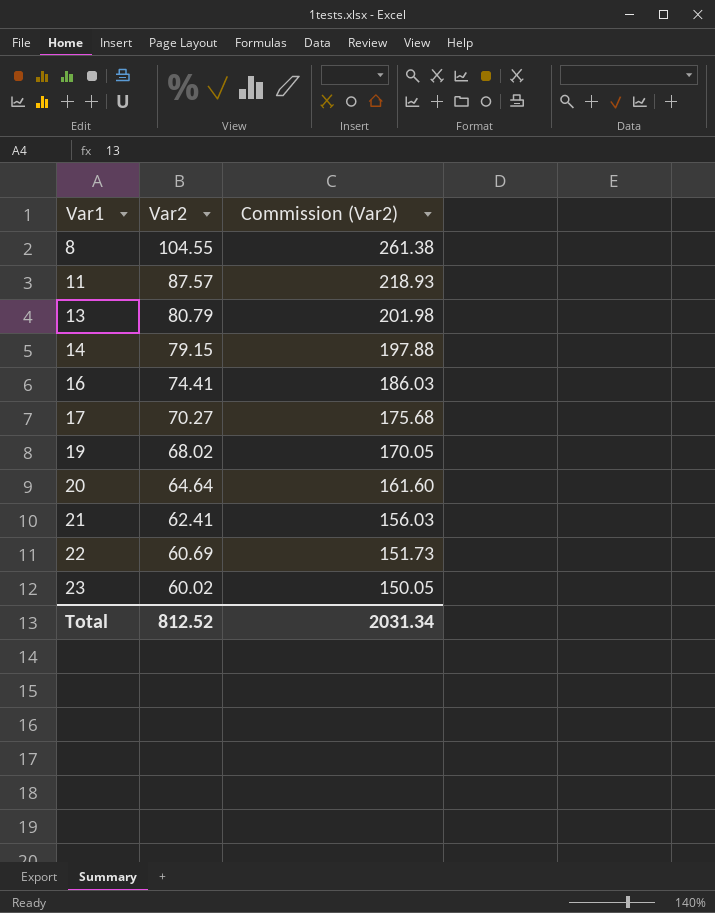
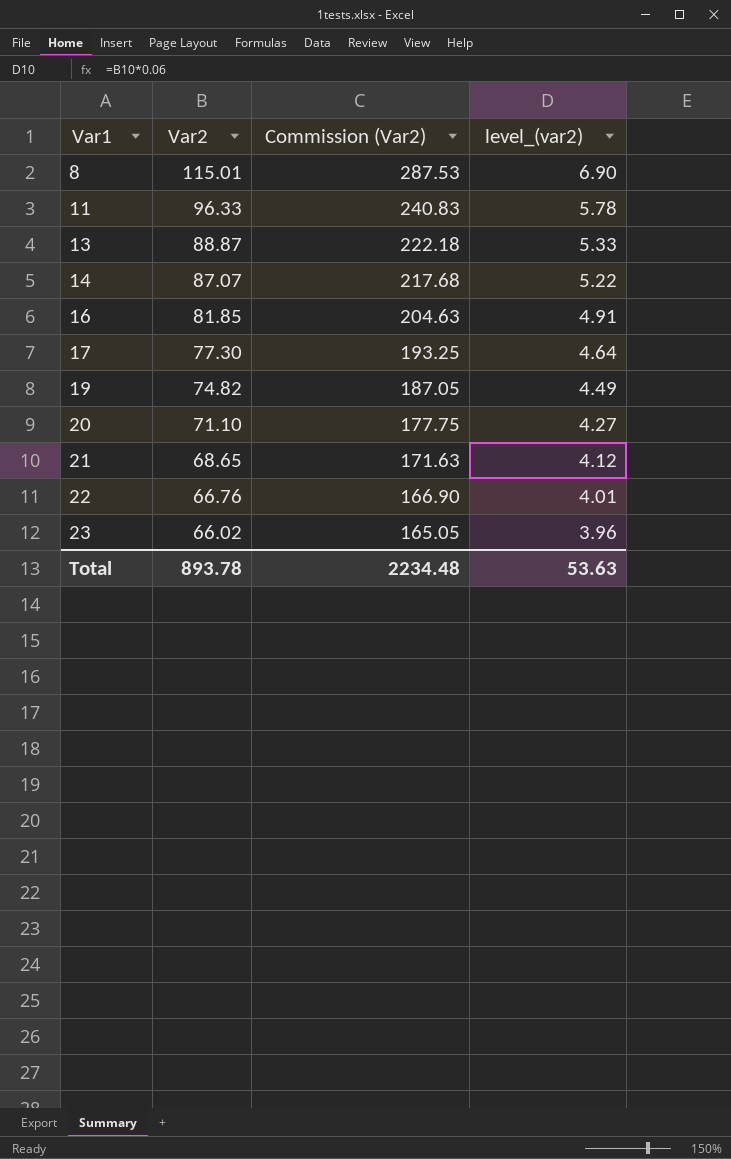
column level_(var2) | formula: none -> [Var2] * 0.06
8 | Var2: 104.55 -> 115.01
8 | Commission (Var2): 261.38 -> 287.53
11 | Var2: 87.57 -> 96.33
11 | Commission (Var2): 218.93 -> 240.83
13 | Var2: 80.79 -> 88.87
13 | Commission (Var2): 201.98 -> 222.18
14 | Var2: 79.15 -> 87.07
14 | Commission (Var2): 197.88 -> 217.68
16 | Var2: 74.41 -> 81.85
16 | Commission (Var2): 186.03 -> 204.63
17 | Var2: 70.27 -> 77.30
17 | Commission (Var2): 175.68 -> 193.25
19 | Var2: 68.02 -> 74.82
19 | Commission (Var2): 170.05 -> 187.05
20 | Var2: 64.64 -> 71.10
20 | Commission (Var2): 161.60 -> 177.75
21 | Var2: 62.41 -> 68.65
21 | Commission (Var2): 156.03 -> 171.63
22 | Var2: 60.69 -> 66.76
22 | Commission (Var2): 151.73 -> 166.90
23 | Var2: 60.02 -> 66.02
23 | Commission (Var2): 150.05 -> 165.05
Total | Var2: 812.52 -> 893.78
Total | Commission (Var2): 2031.34 -> 2234.48

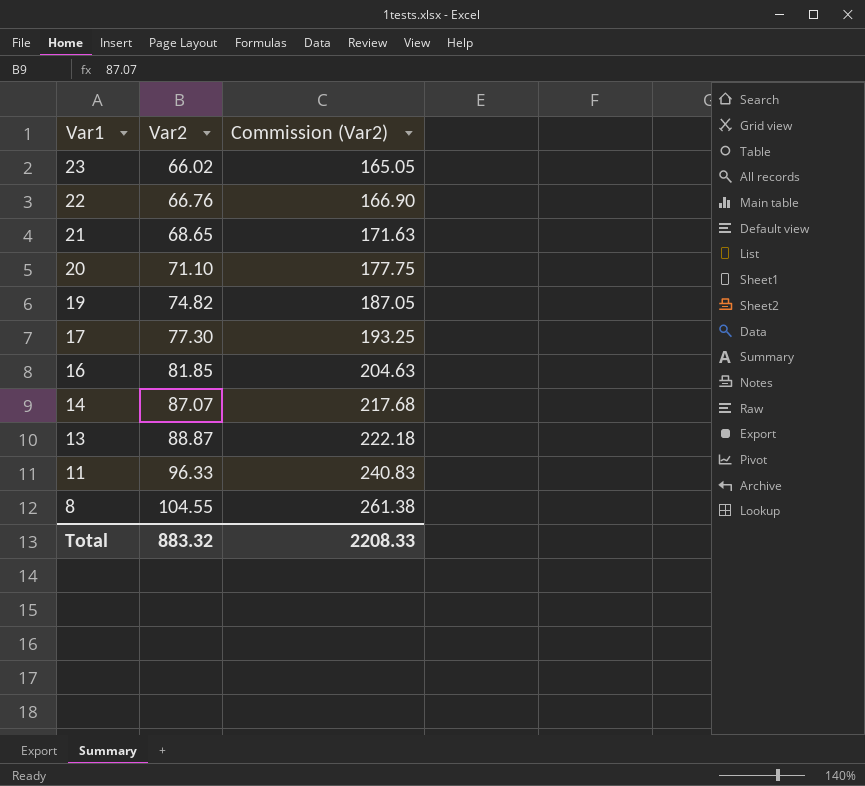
row order: Var1 ascending -> Var1 descending
column level_(var2) | formula: [Var2] * 0.06 -> none
8 | Var2: 115.01 -> 104.55
8 | Commission (Var2): 287.53 -> 261.38
Total | Var2: 893.78 -> 883.32
Total | Commission (Var2): 2234.48 -> 2208.33

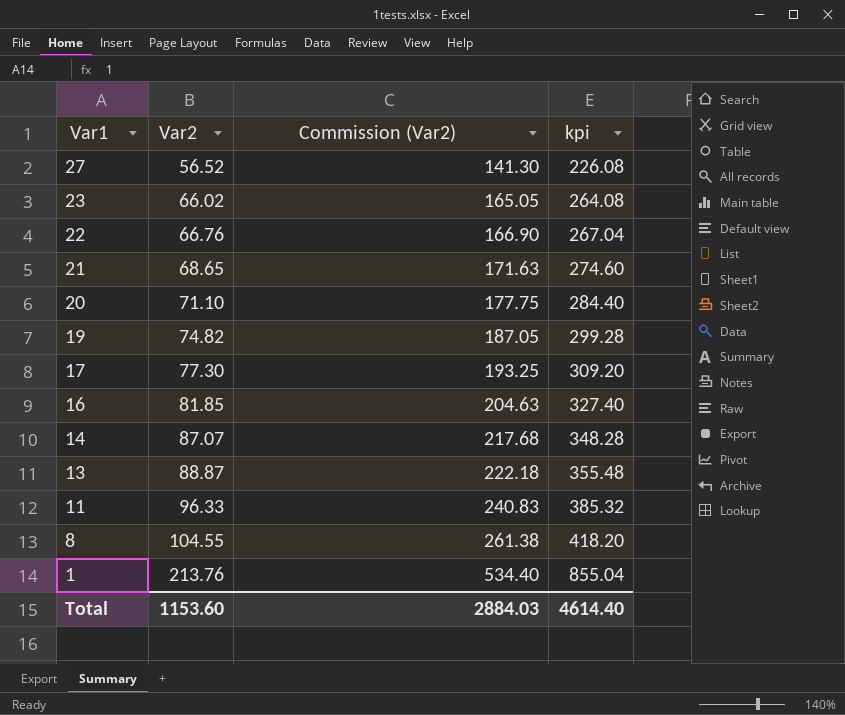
column kpi | formula: none -> [Var2] * 4
row 27: none -> 56.52 | 141.30 | 226.08
row 1: none -> 213.76 | 534.40 | 855.04
Total | Var2: 883.32 -> 1153.60
Total | Commission (Var2): 2208.33 -> 2884.03

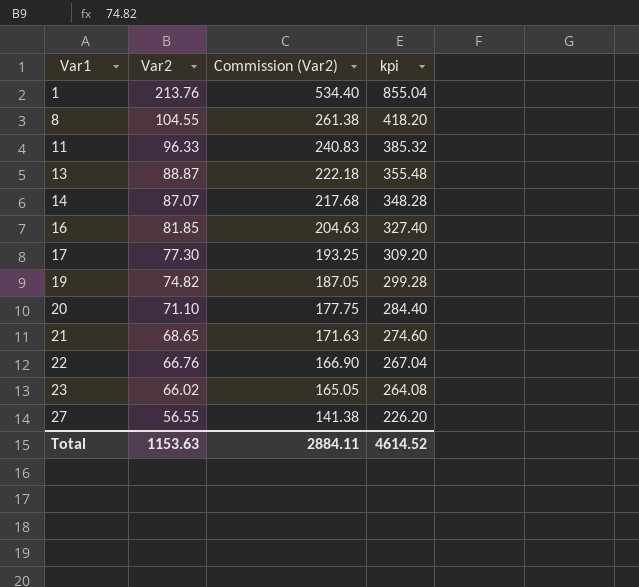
row order: Var1 descending -> Var1 ascending
27 | Var2: 56.52 -> 56.55
27 | Commission (Var2): 141.30 -> 141.38
27 | kpi: 226.08 -> 226.20
Total | Var2: 1153.60 -> 1153.63
Total | Commission (Var2): 2884.03 -> 2884.11
Total | kpi: 4614.40 -> 4614.52

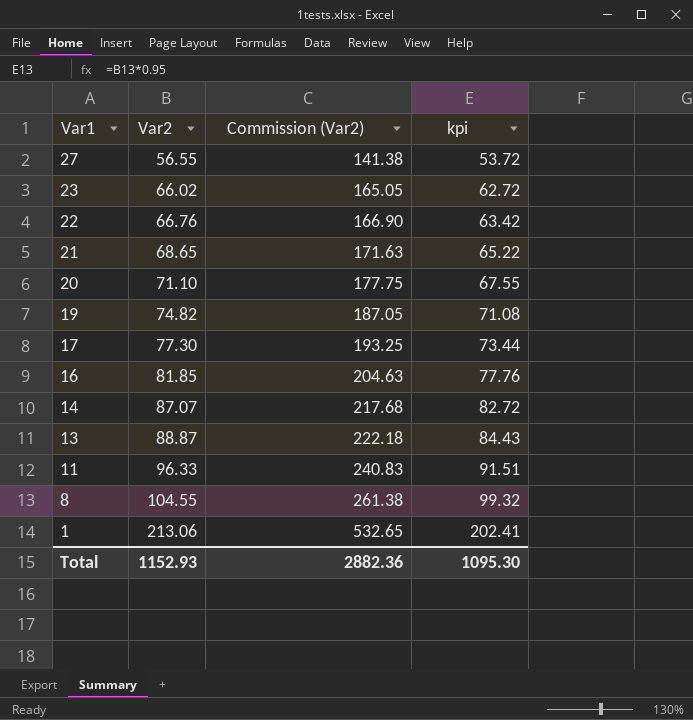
row order: Var1 ascending -> Var1 descending
column kpi | formula: [Var2] * 4 -> [Var2] * 0.95
1 | Var2: 213.76 -> 213.06
1 | Commission (Var2): 534.40 -> 532.65
Total | Var2: 1153.63 -> 1152.93
Total | Commission (Var2): 2884.11 -> 2882.36
Total | kpi: 4614.52 -> 1095.30

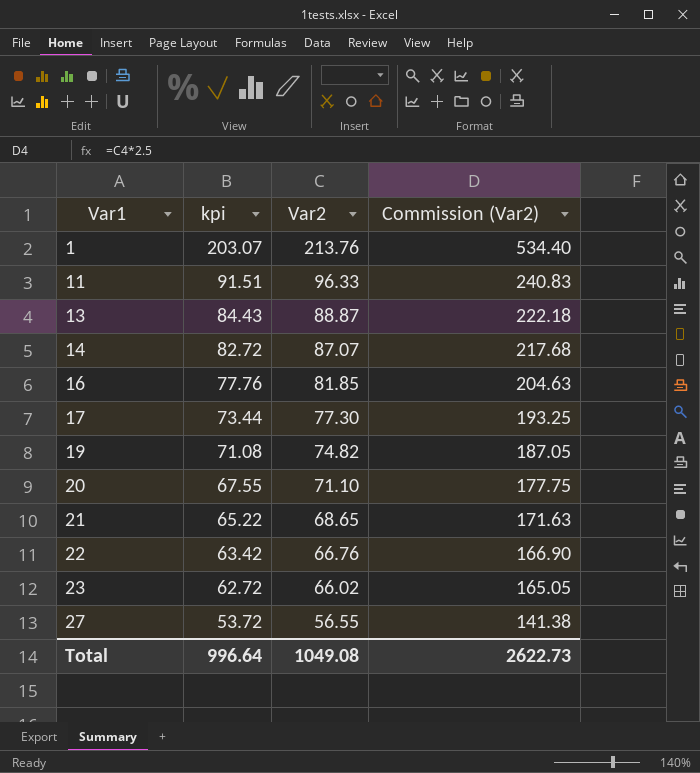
row order: Var1 descending -> Var1 ascending
column kpi | position: 4 -> 2
row 8: 104.55 | 261.38 | 99.32 -> none
1 | kpi: 202.41 -> 203.07
1 | Var2: 213.06 -> 213.76
1 | Commission (Var2): 532.65 -> 534.40
Total | kpi: 1095.30 -> 996.64
Total | Var2: 1152.93 -> 1049.08
Total | Commission (Var2): 2882.36 -> 2622.73

